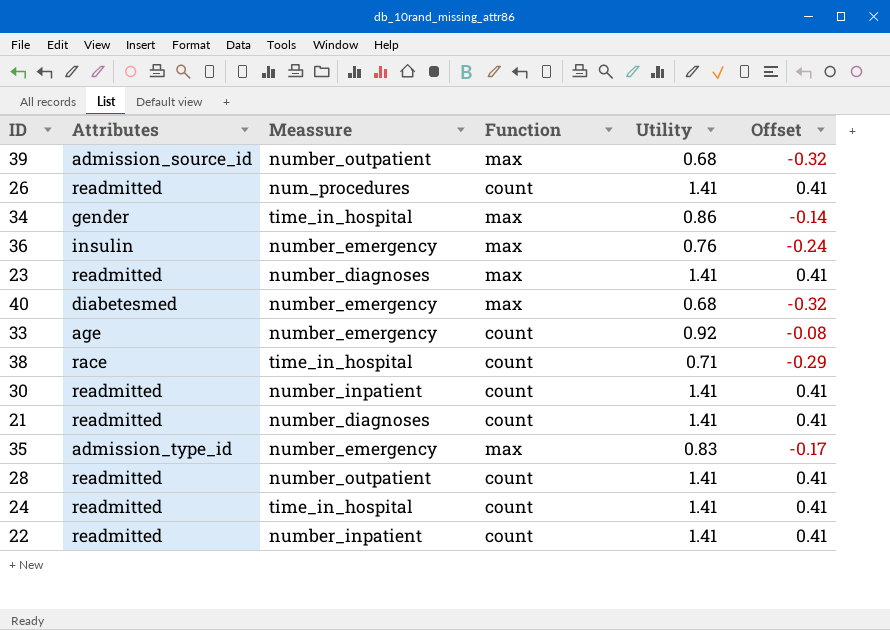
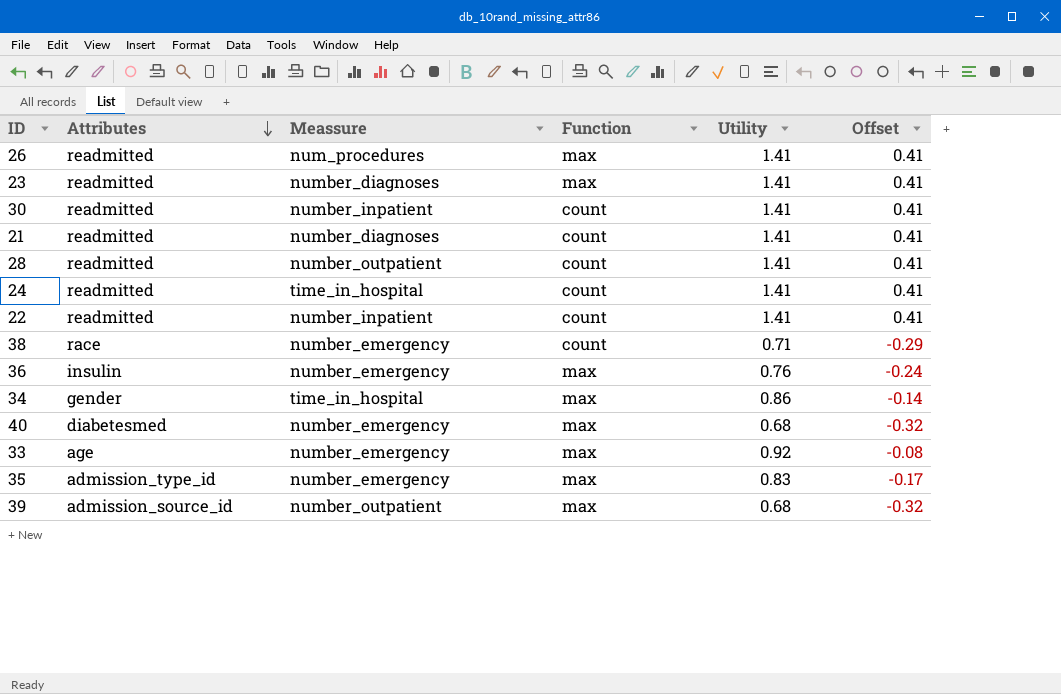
row order: none -> Attributes descending
26 | Function: count -> max
38 | Meassure: time_in_hospital -> number_emergency
33 | Function: count -> max

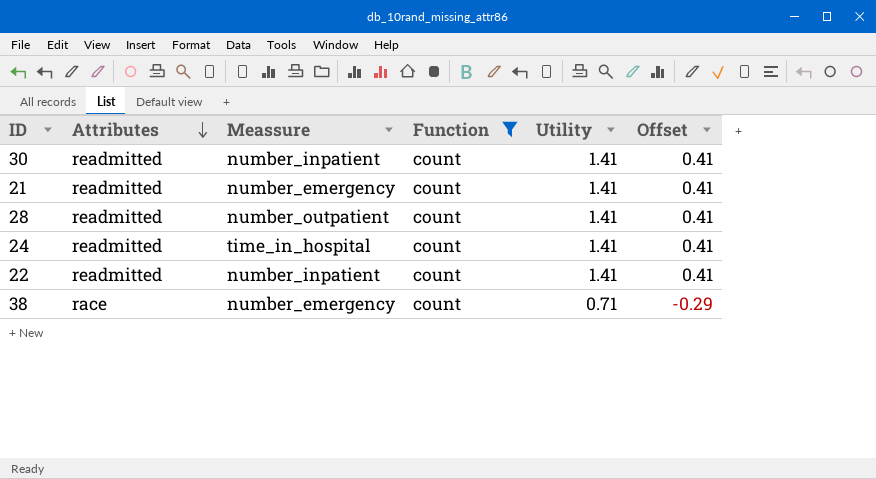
filter: none -> Function = count
21 | Meassure: number_diagnoses -> number_emergency

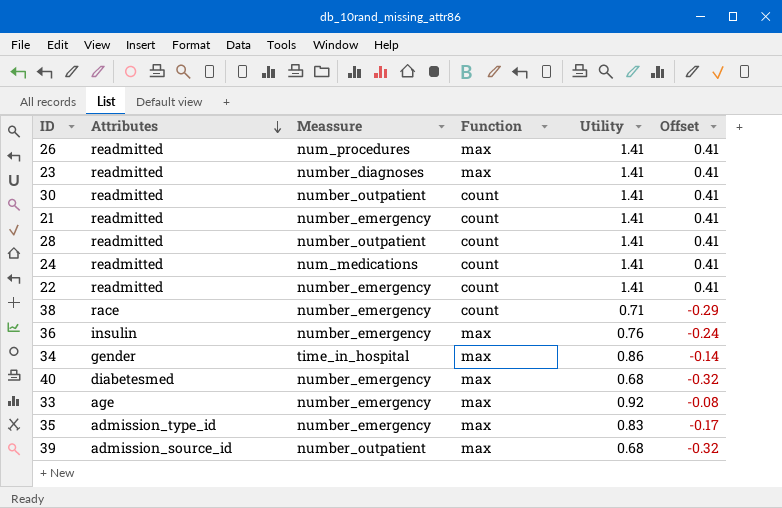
filter: Function = count -> none
30 | Meassure: number_inpatient -> number_outpatient
24 | Meassure: time_in_hospital -> num_medications
22 | Meassure: number_inpatient -> number_emergency

